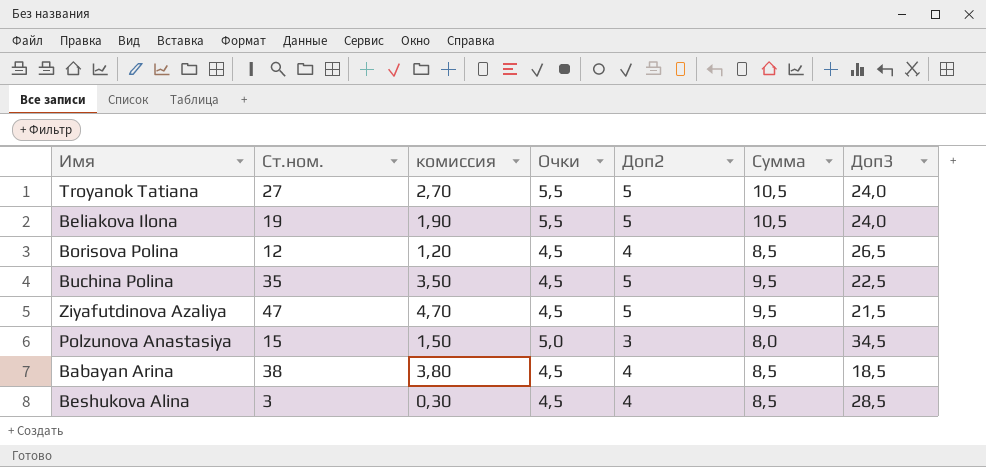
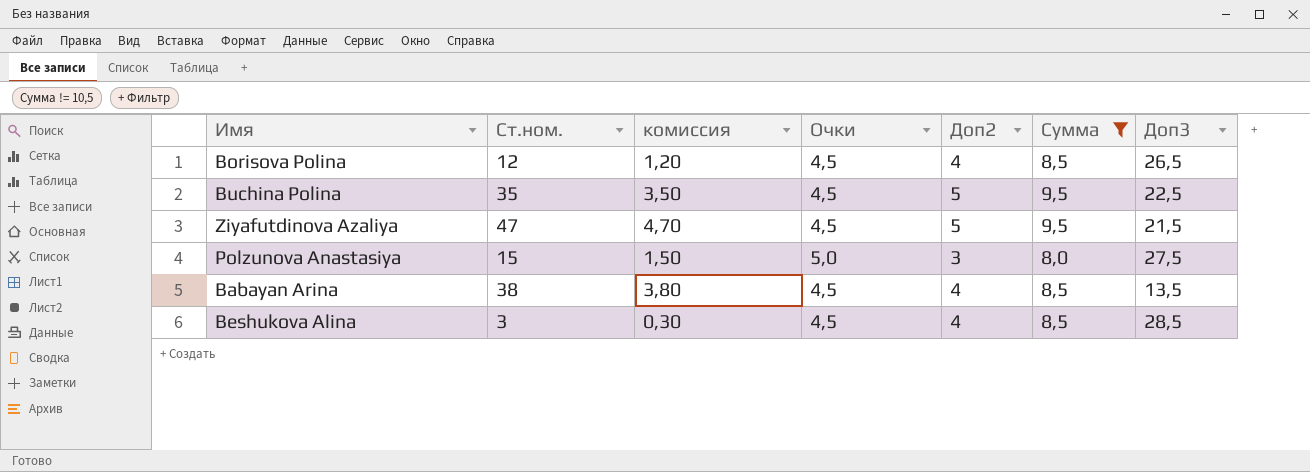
filter: none -> Сумма != 10,5
Polzunova Anastasiya | Доп3: 34,5 -> 27,5
Babayan Arina | Доп3: 18,5 -> 13,5

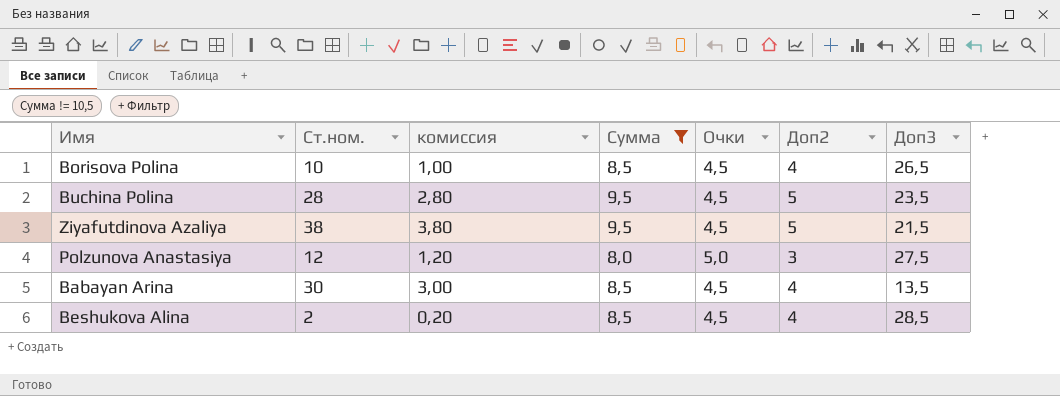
column Сумма | position: 6 -> 4
Borisova Polina | Ст.ном.: 12 -> 10
Borisova Polina | комиссия: 1,20 -> 1,00
Buchina Polina | Ст.ном.: 35 -> 28
Buchina Polina | комиссия: 3,50 -> 2,80
Buchina Polina | Доп3: 22,5 -> 23,5
Ziyafutdinova Azaliya | Ст.ном.: 47 -> 38
Ziyafutdinova Azaliya | комиссия: 4,70 -> 3,80
Polzunova Anastasiya | Ст.ном.: 15 -> 12
Polzunova Anastasiya | комиссия: 1,50 -> 1,20
Babayan Arina | Ст.ном.: 38 -> 30
Babayan Arina | комиссия: 3,80 -> 3,00
Beshukova Alina | Ст.ном.: 3 -> 2
Beshukova Alina | комиссия: 0,30 -> 0,20

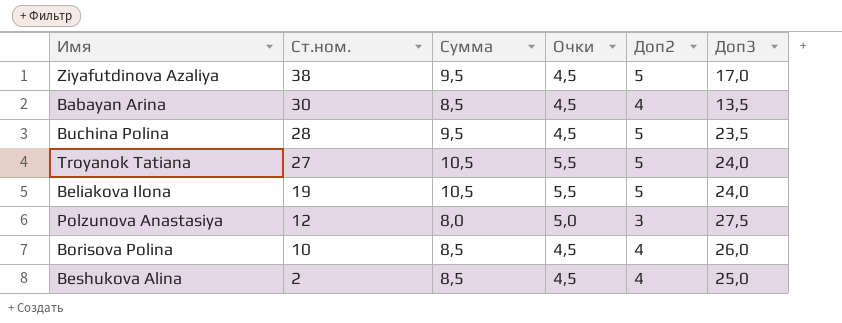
filter: Сумма != 10,5 -> none
row order: none -> Ст.ном. descending
column комиссия | formula: [Ст.ном.] * 0,1 -> none
Ziyafutdinova Azaliya | Доп3: 21,5 -> 17,0
Borisova Polina | Доп3: 26,5 -> 26,0
Beshukova Alina | Доп3: 28,5 -> 25,0

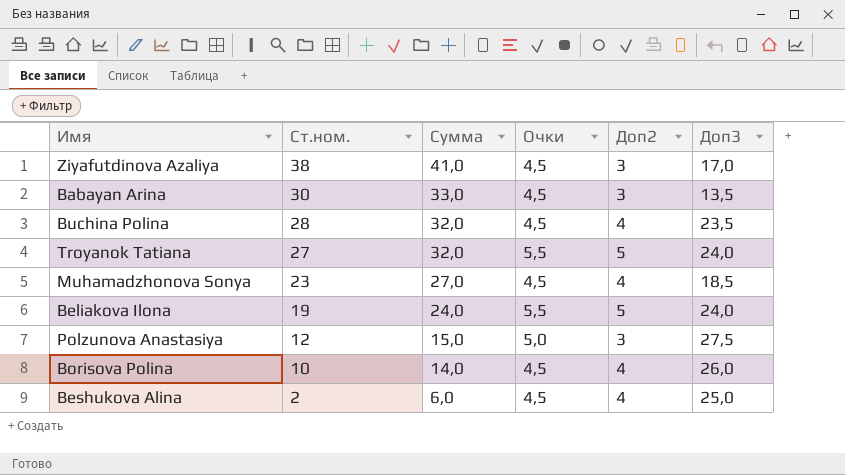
column Сумма | formula: [Очки] + [Доп2] -> [Ст.ном.] + [Доп2]
Ziyafutdinova Azaliya | Доп2: 5 -> 3
Babayan Arina | Доп2: 4 -> 3
Buchina Polina | Доп2: 5 -> 4
row Muhamadzhonova Sonya: none -> 23 | 27,0 | 4,5 | 4 | 18,5

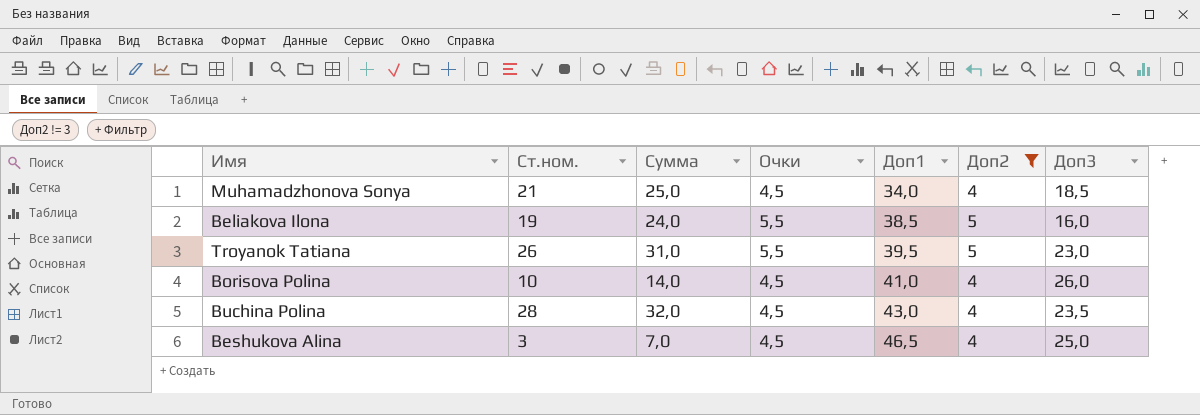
filter: none -> Доп2 != 3
row order: Ст.ном. descending -> Доп1 ascending
column Доп1 | position: none -> 5
Muhamadzhonova Sonya | Ст.ном.: 23 -> 21
Muhamadzhonova Sonya | Сумма: 27,0 -> 25,0
Beliakova Ilona | Доп3: 24,0 -> 16,0
Troyanok Tatiana | Ст.ном.: 27 -> 26
Troyanok Tatiana | Сумма: 32,0 -> 31,0
Troyanok Tatiana | Доп3: 24,0 -> 23,0
Beshukova Alina | Ст.ном.: 2 -> 3
Beshukova Alina | Сумма: 6,0 -> 7,0

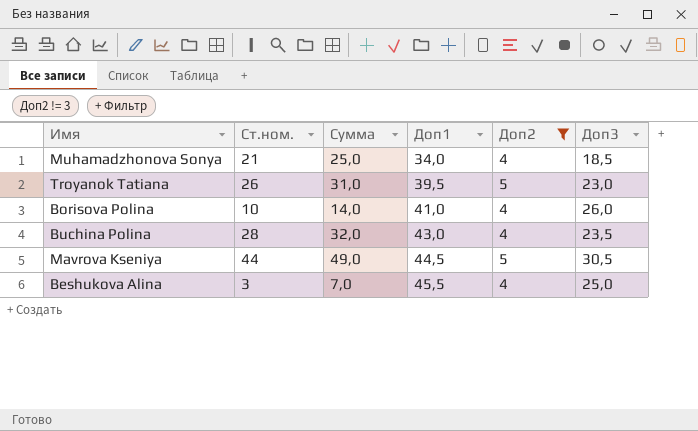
column Очки | position: 4 -> none
row Beliakova Ilona: 19 | 24,0 | 5,5 | 38,5 | 5 | 16,0 -> none
row Mavrova Kseniya: none -> 44 | 49,0 | 44,5 | 5 | 30,5
Beshukova Alina | Доп1: 46,5 -> 45,5

